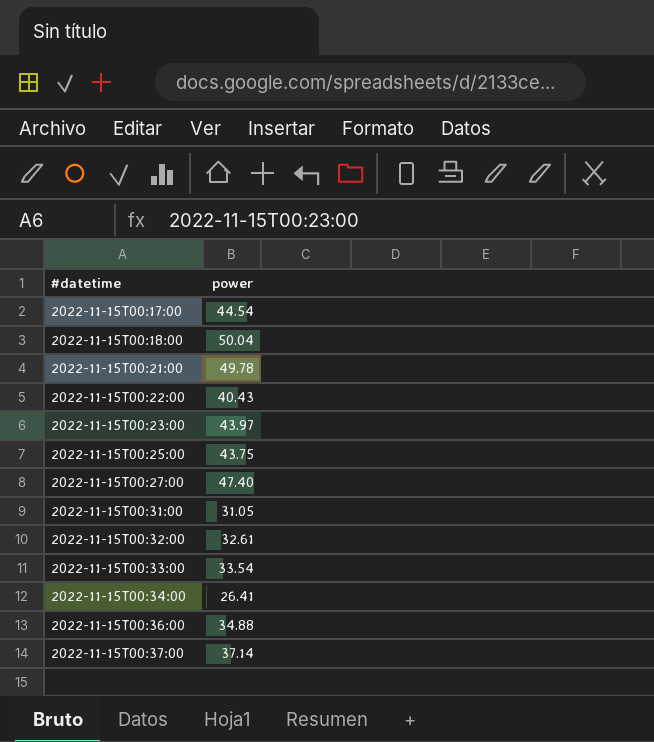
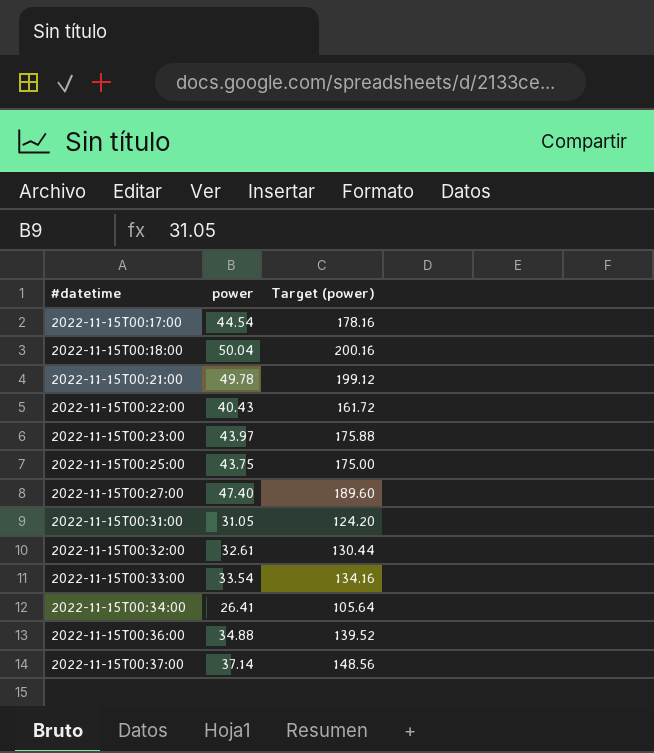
column Target (power) | formula: none -> [power] * 4

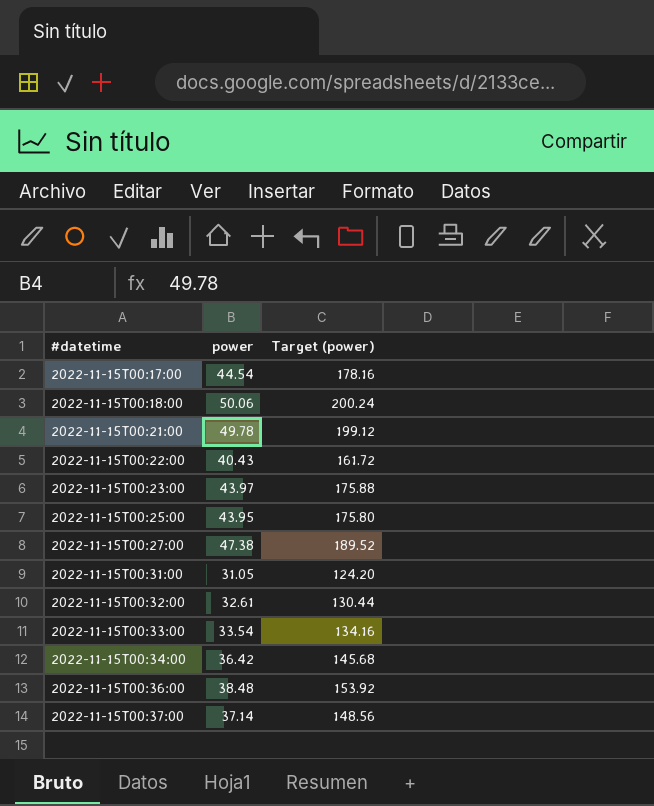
2022-11-15T00:18:00 | power: 50.04 -> 50.06
2022-11-15T00:18:00 | Target (power): 200.16 -> 200.24
2022-11-15T00:25:00 | power: 43.75 -> 43.95
2022-11-15T00:25:00 | Target (power): 175.00 -> 175.80
2022-11-15T00:27:00 | power: 47.40 -> 47.38
2022-11-15T00:27:00 | Target (power): 189.60 -> 189.52
2022-11-15T00:34:00 | power: 26.41 -> 36.42
2022-11-15T00:34:00 | Target (power): 105.64 -> 145.68
2022-11-15T00:36:00 | power: 34.88 -> 38.48
2022-11-15T00:36:00 | Target (power): 139.52 -> 153.92

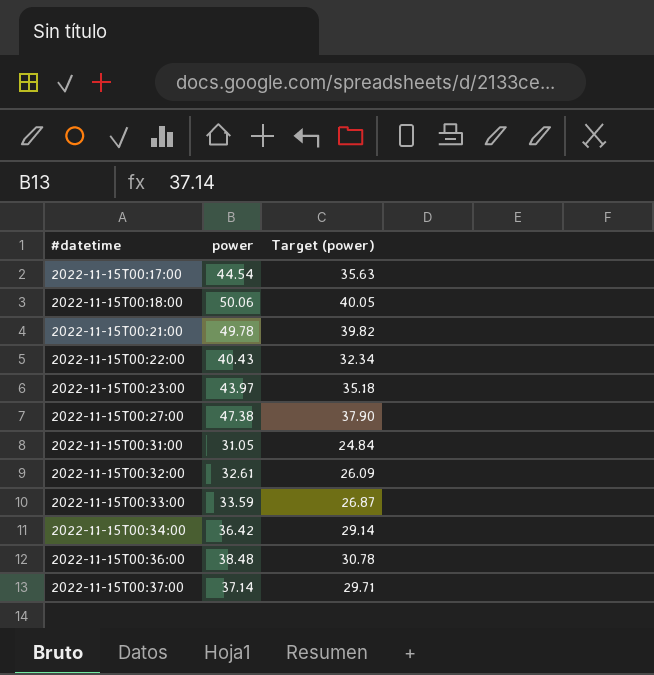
column Target (power) | formula: [power] * 4 -> [power] * 0.8
row 2022-11-15T00:25:00: 43.95 | 175.80 -> none
2022-11-15T00:33:00 | power: 33.54 -> 33.59

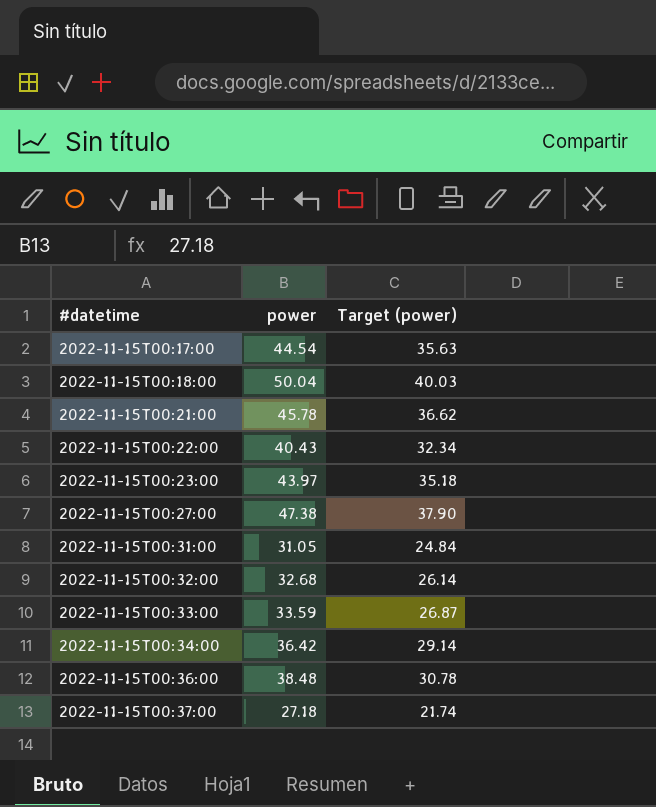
2022-11-15T00:18:00 | power: 50.06 -> 50.04
2022-11-15T00:18:00 | Target (power): 40.05 -> 40.03
2022-11-15T00:21:00 | power: 49.78 -> 45.78
2022-11-15T00:21:00 | Target (power): 39.82 -> 36.62
2022-11-15T00:32:00 | power: 32.61 -> 32.68
2022-11-15T00:32:00 | Target (power): 26.09 -> 26.14
2022-11-15T00:37:00 | power: 37.14 -> 27.18
2022-11-15T00:37:00 | Target (power): 29.71 -> 21.74

